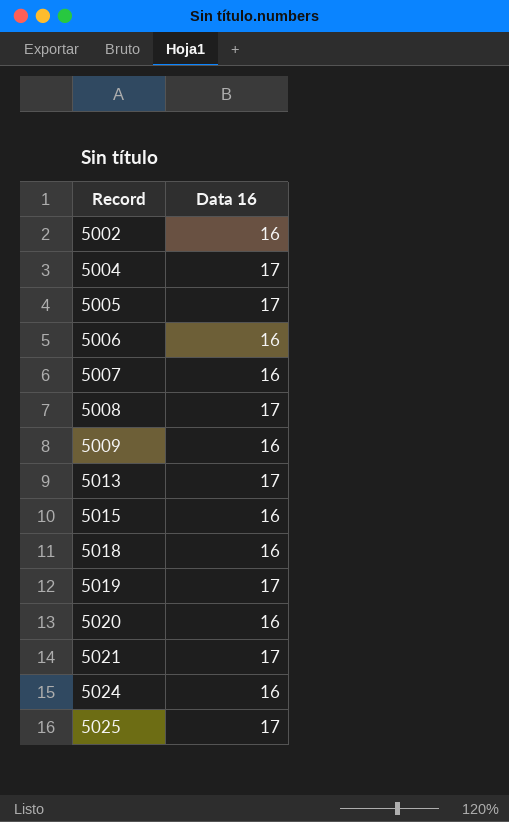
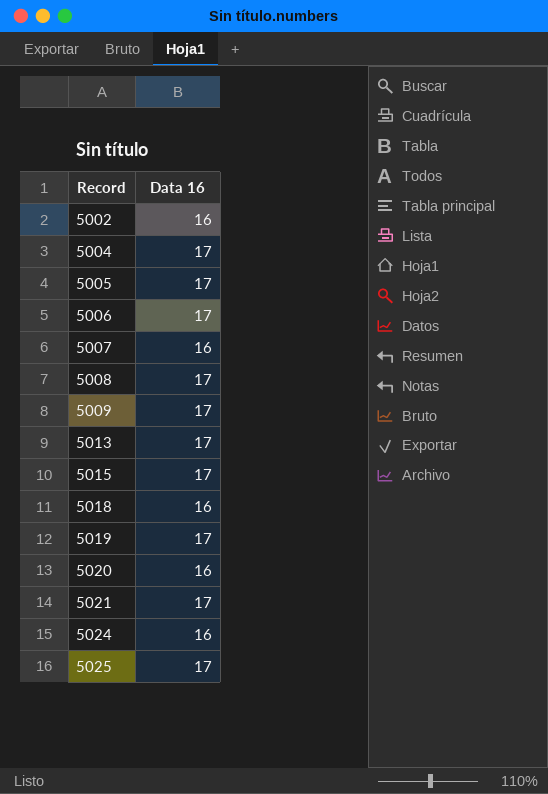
5006 | Data 16: 16 -> 17
5009 | Data 16: 16 -> 17
5015 | Data 16: 16 -> 17

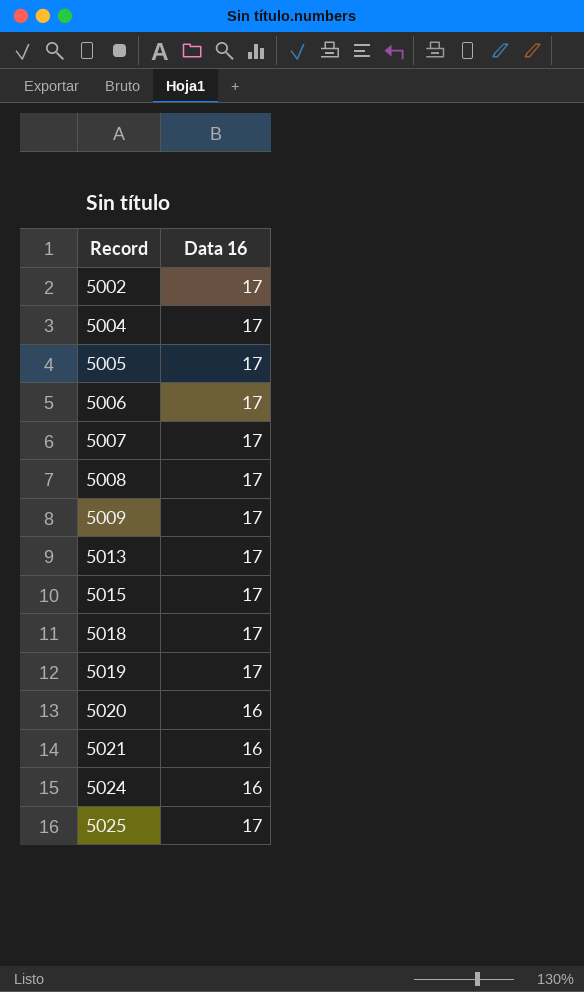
5002 | Data 16: 16 -> 17
5007 | Data 16: 16 -> 17
5018 | Data 16: 16 -> 17
5021 | Data 16: 17 -> 16

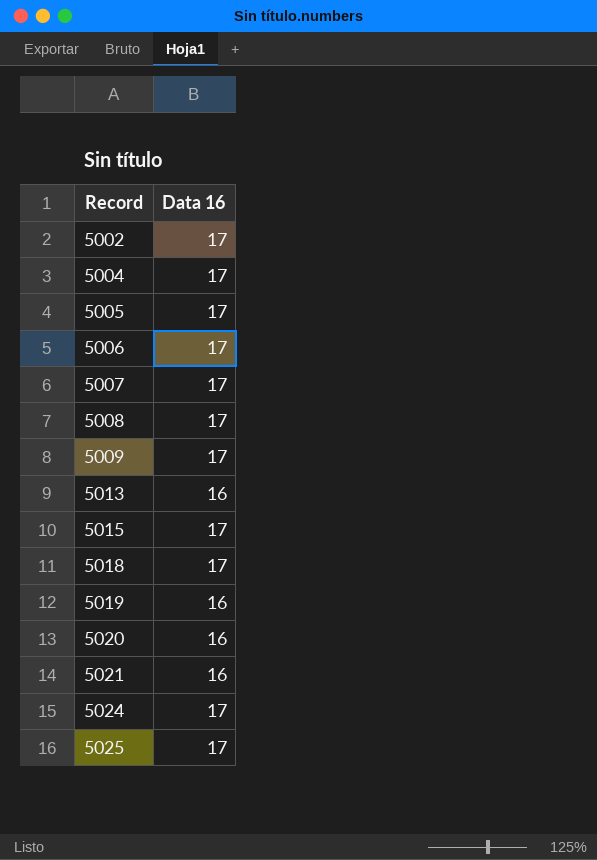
5013 | Data 16: 17 -> 16
5019 | Data 16: 17 -> 16
5024 | Data 16: 16 -> 17

